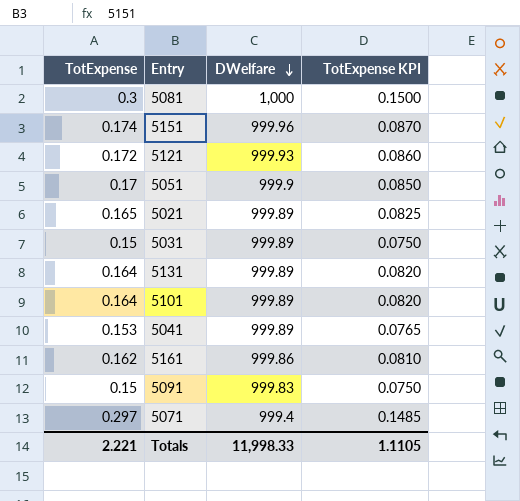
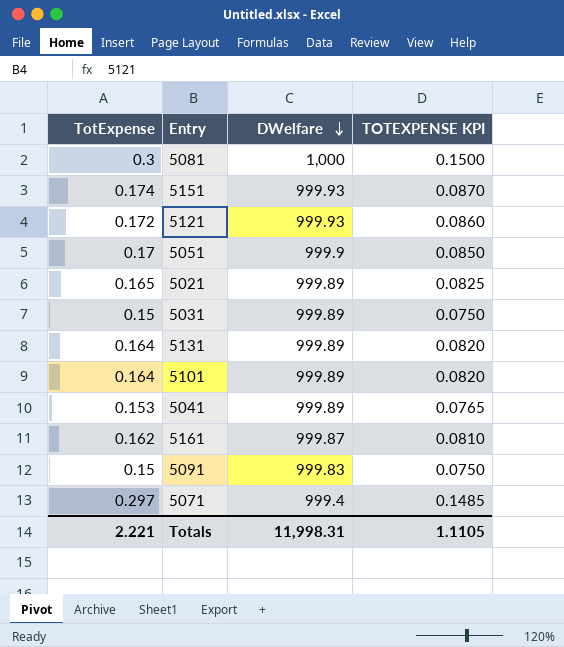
column name: TotExpense KPI -> TOTEXPENSE KPI
5151 | DWelfare: 999.96 -> 999.93
5161 | DWelfare: 999.86 -> 999.87
Totals | DWelfare: 11,998.33 -> 11,998.31

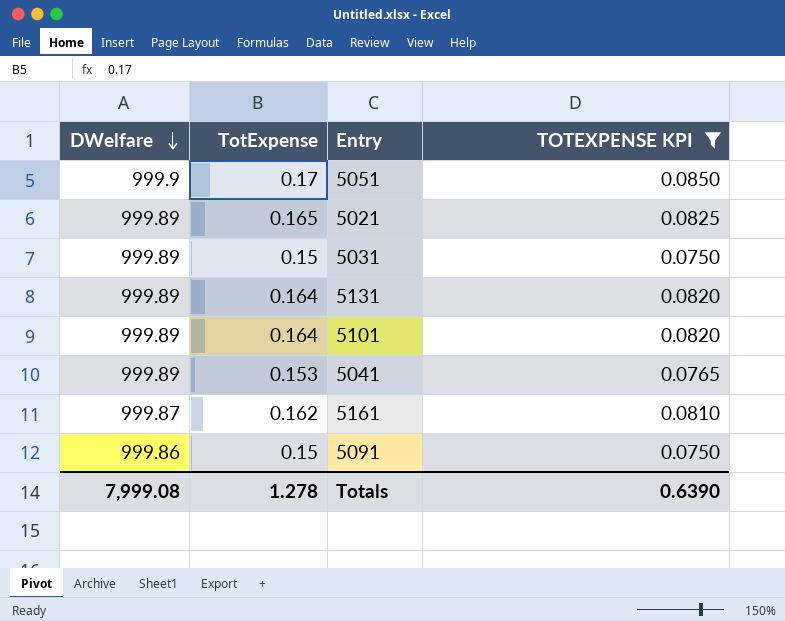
filter: none -> TOTEXPENSE KPI <= 0.0850
column DWelfare | position: 3 -> 1
5091 | DWelfare: 999.83 -> 999.86
Totals | DWelfare: 11,998.31 -> 7,999.08
Totals | TotExpense: 2.221 -> 1.278
Totals | TOTEXPENSE KPI: 1.1105 -> 0.6390

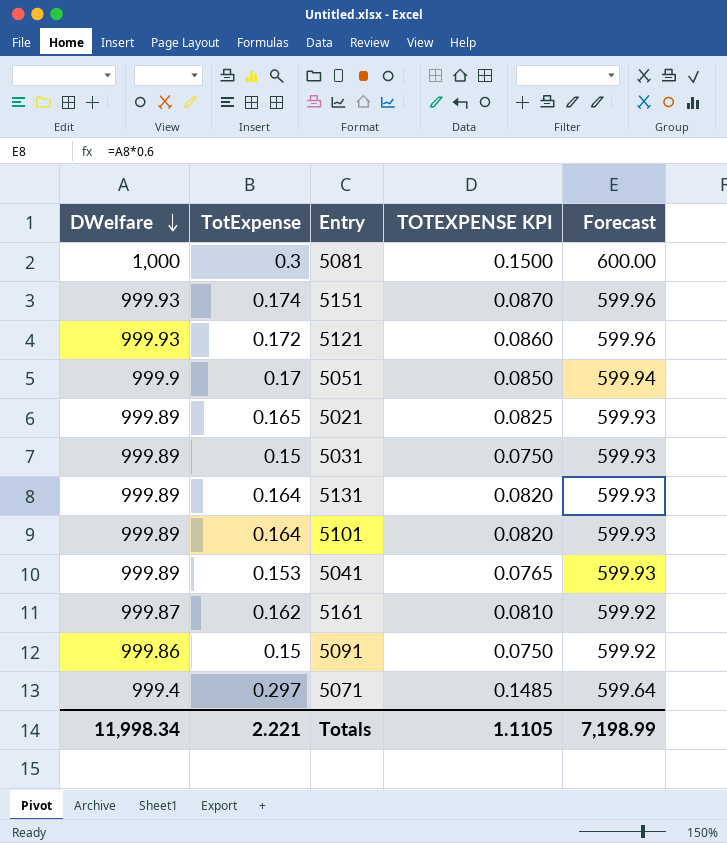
filter: TOTEXPENSE KPI <= 0.0850 -> none
column Forecast | formula: none -> [DWelfare] * 0.6
Totals | DWelfare: 7,999.08 -> 11,998.34
Totals | TotExpense: 1.278 -> 2.221
Totals | TOTEXPENSE KPI: 0.6390 -> 1.1105

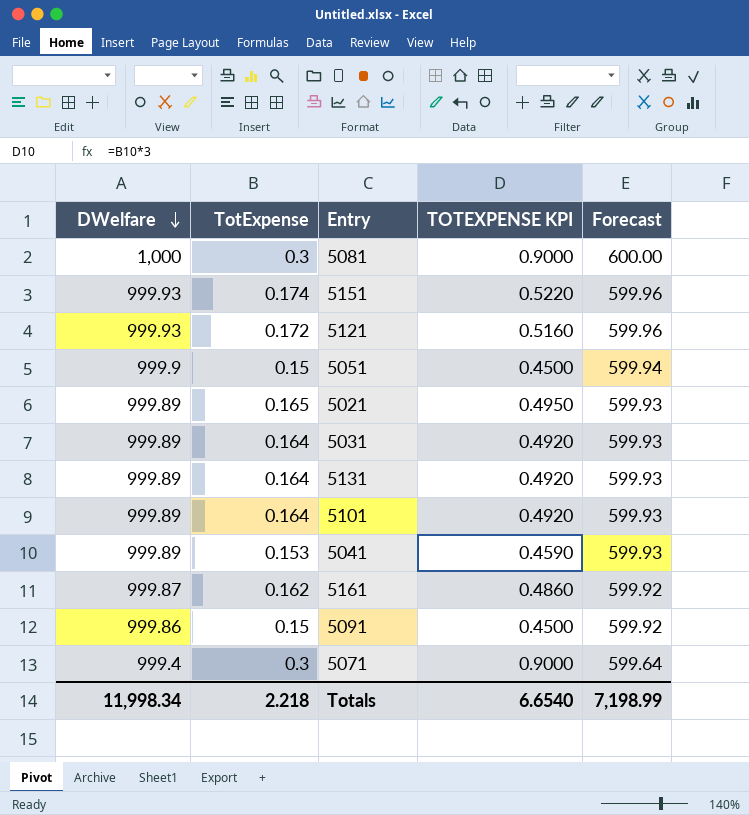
column TOTEXPENSE KPI | formula: [TotExpense] * 0.5 -> [TotExpense] * 3
5051 | TotExpense: 0.17 -> 0.15
5031 | TotExpense: 0.15 -> 0.164
5071 | TotExpense: 0.297 -> 0.3
Totals | TotExpense: 2.221 -> 2.218
Totals | TOTEXPENSE KPI: 1.1105 -> 6.6540

